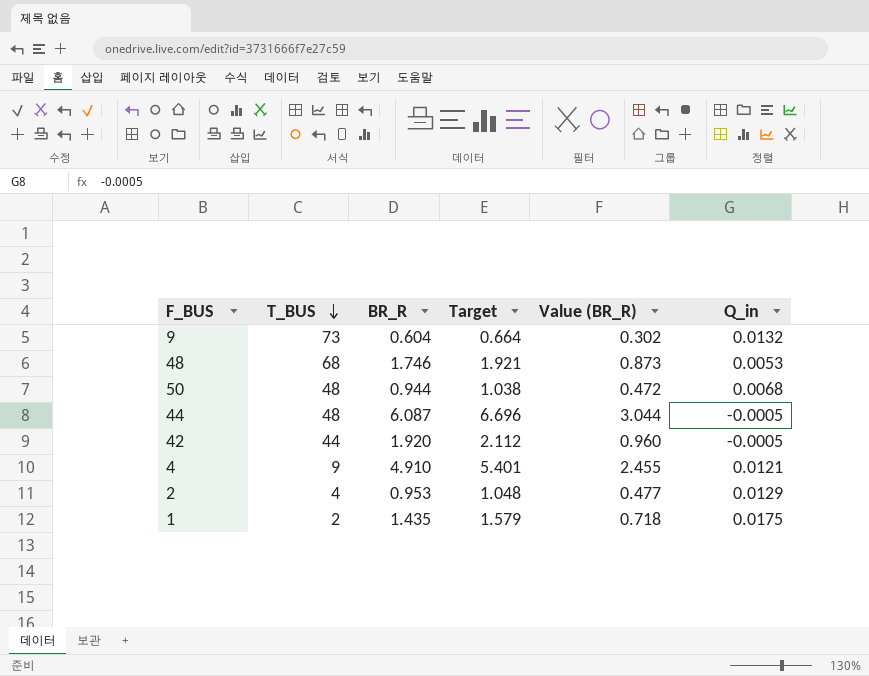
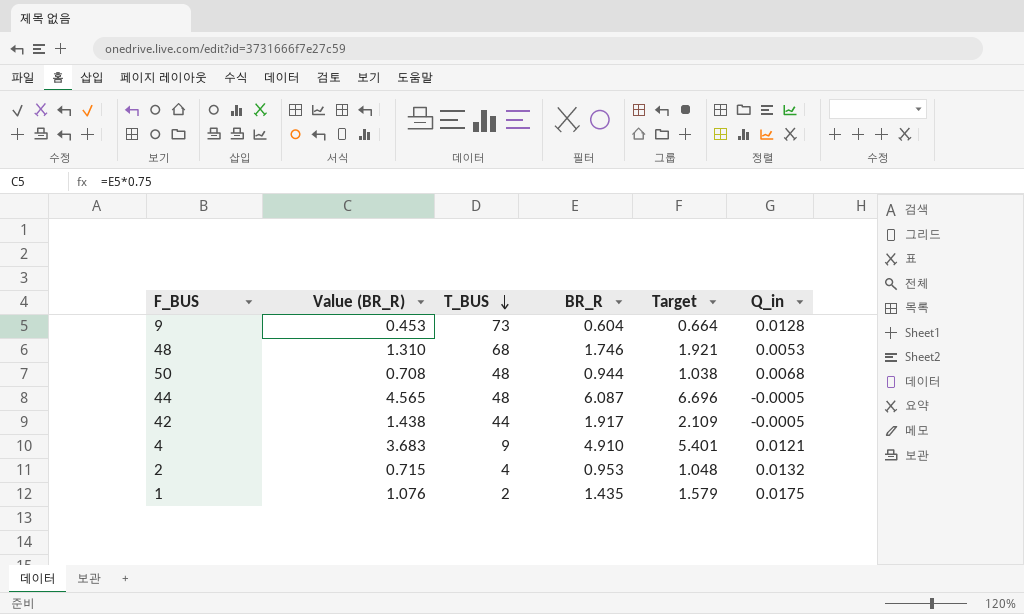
column Value (BR_R) | formula: [BR_R] * 0.5 -> [BR_R] * 0.75
column Value (BR_R) | position: 5 -> 2
9 | Q_in: 0.0132 -> 0.0128
42 | BR_R: 1.920 -> 1.917
42 | Target: 2.112 -> 2.109
2 | Q_in: 0.0129 -> 0.0132

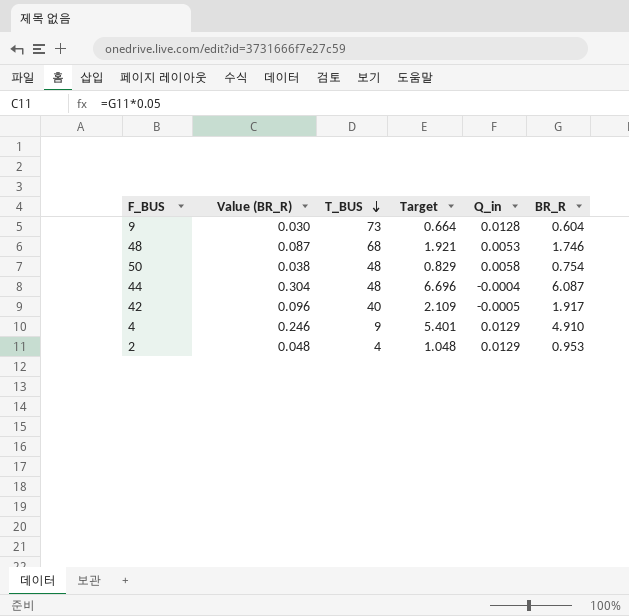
column Value (BR_R) | formula: [BR_R] * 0.75 -> [BR_R] * 0.05
column BR_R | position: 4 -> 6
row 1: 1.076 | 2 | 1.435 | 1.579 | 0.0175 -> none
50 | Target: 1.038 -> 0.829
50 | Q_in: 0.0068 -> 0.0058
50 | BR_R: 0.944 -> 0.754
44 | Q_in: -0.0005 -> -0.0004
42 | T_BUS: 44 -> 40
4 | Q_in: 0.0121 -> 0.0129
2 | Q_in: 0.0132 -> 0.0129

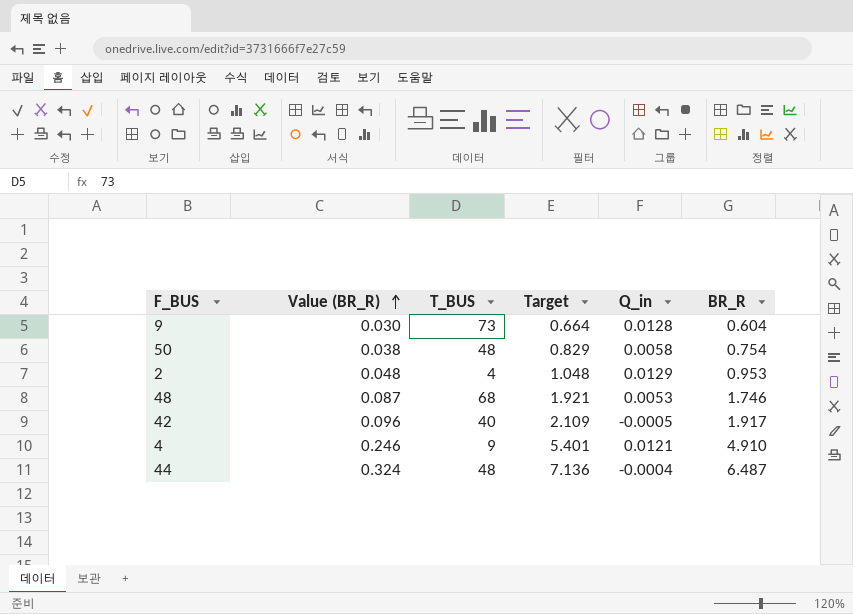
row order: T_BUS descending -> Value (BR_R) ascending
4 | Q_in: 0.0129 -> 0.0121
44 | Value (BR_R): 0.304 -> 0.324
44 | Target: 6.696 -> 7.136
44 | BR_R: 6.087 -> 6.487

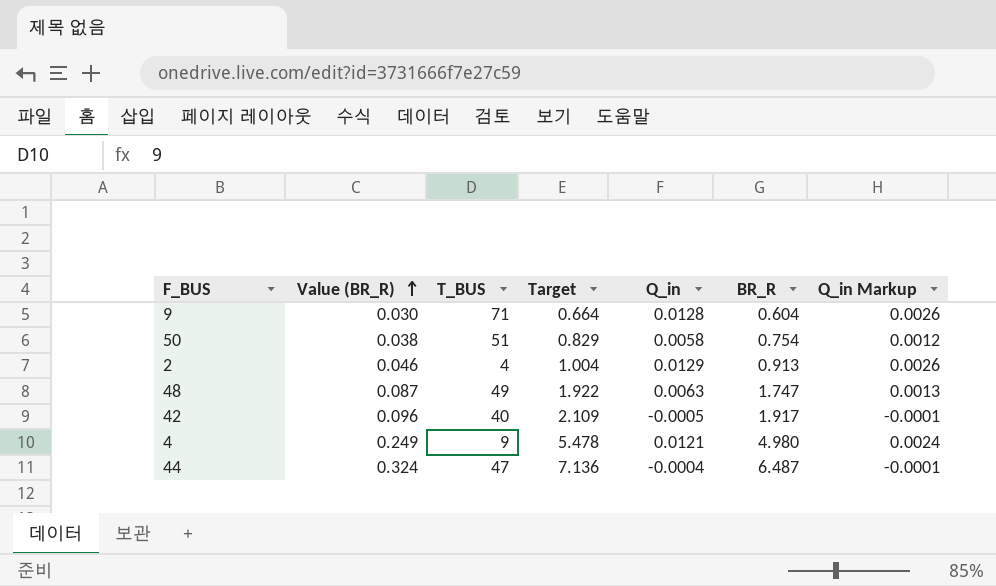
column Q_in Markup | formula: none -> [Q_in] * 0.2
9 | T_BUS: 73 -> 71
50 | T_BUS: 48 -> 51
2 | Value (BR_R): 0.048 -> 0.046
2 | Target: 1.048 -> 1.004
2 | BR_R: 0.953 -> 0.913
48 | T_BUS: 68 -> 49
48 | Target: 1.921 -> 1.922
48 | Q_in: 0.0053 -> 0.0063
48 | BR_R: 1.746 -> 1.747
4 | Value (BR_R): 0.246 -> 0.249
4 | Target: 5.401 -> 5.478
4 | BR_R: 4.910 -> 4.980
44 | T_BUS: 48 -> 47

